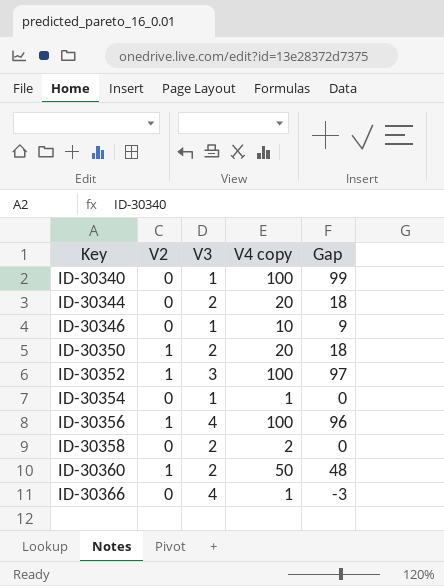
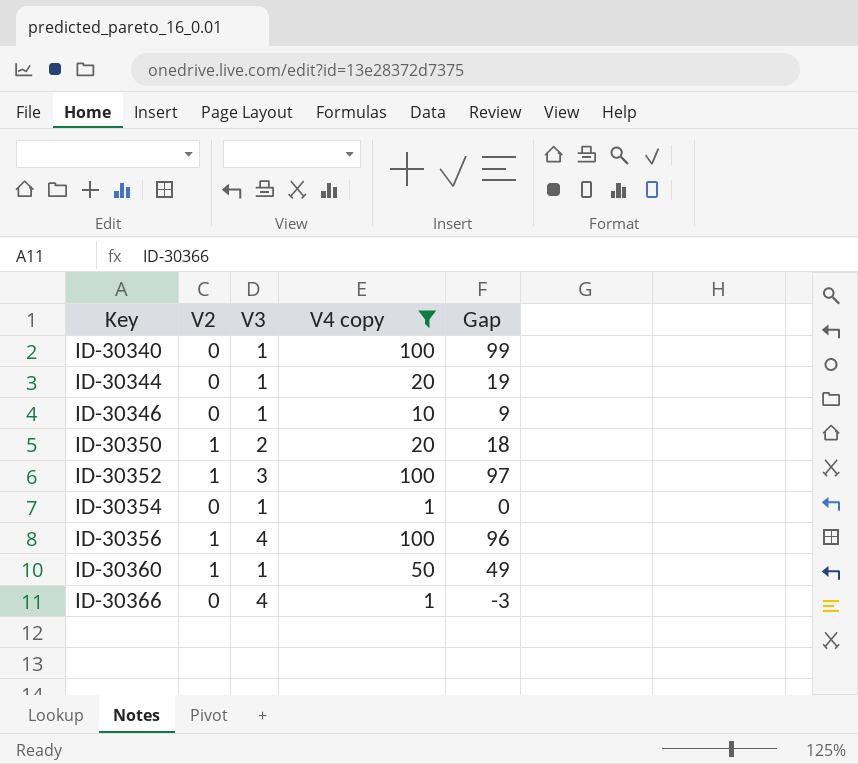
filter: none -> V4 copy != 2
ID-30344 | V3: 2 -> 1
ID-30344 | Gap: 18 -> 19
ID-30360 | V3: 2 -> 1
ID-30360 | Gap: 48 -> 49

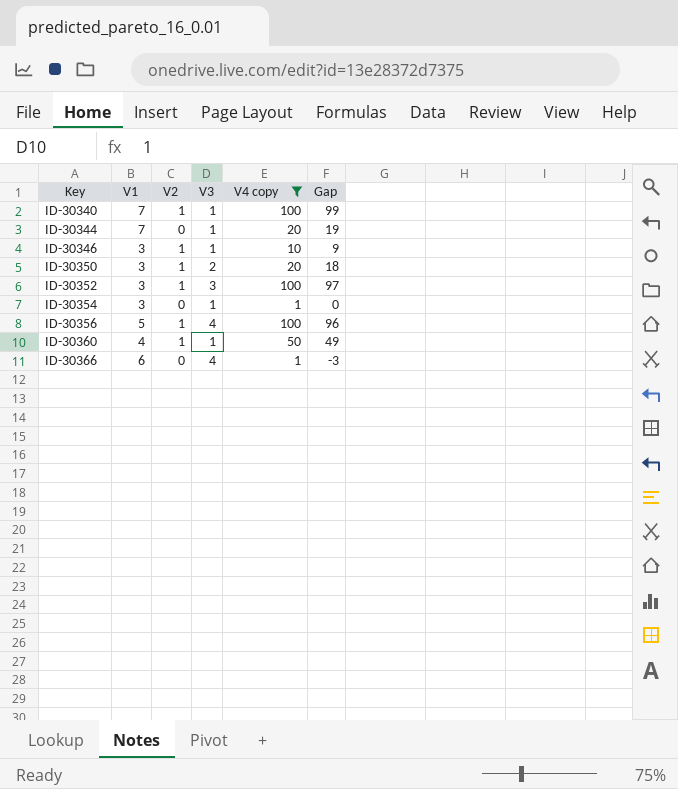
column V1 | position: none -> 2
ID-30340 | V2: 0 -> 1
ID-30346 | V2: 0 -> 1

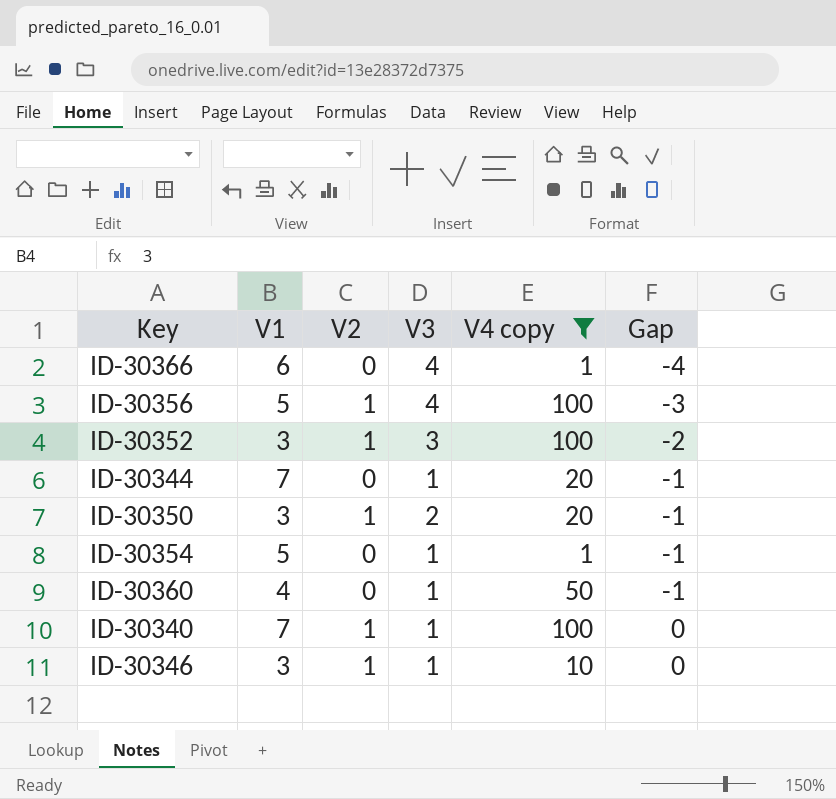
row order: Key ascending -> Gap ascending
column Gap | formula: [V4 copy] - [V3] -> [V2] - [V3]
ID-30354 | V1: 3 -> 5
ID-30360 | V2: 1 -> 0

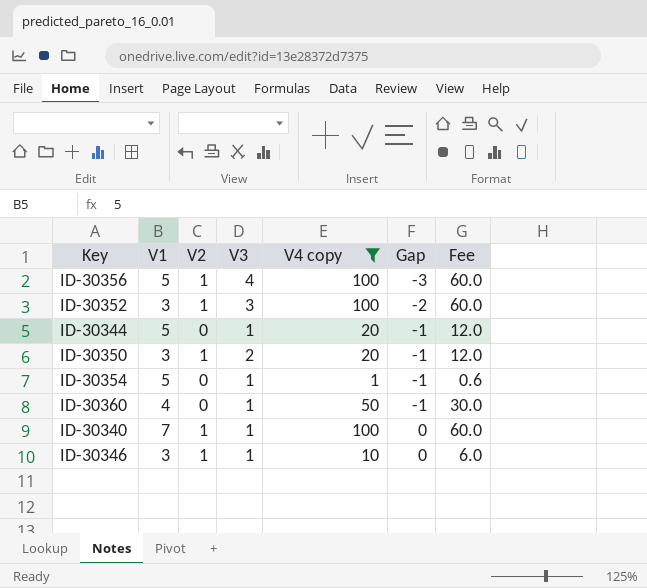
column Fee | formula: none -> [V4 copy] * 0.6
row ID-30366: 6 | 0 | 4 | 1 | -4 -> none
ID-30344 | V1: 7 -> 5

